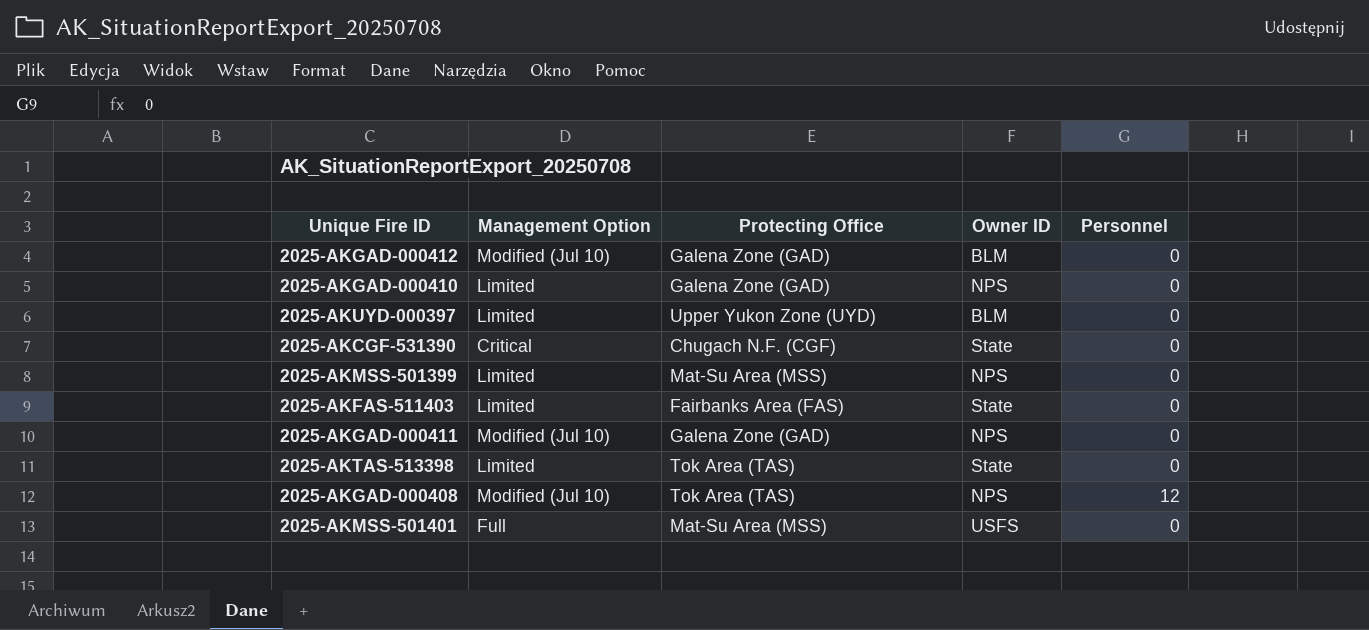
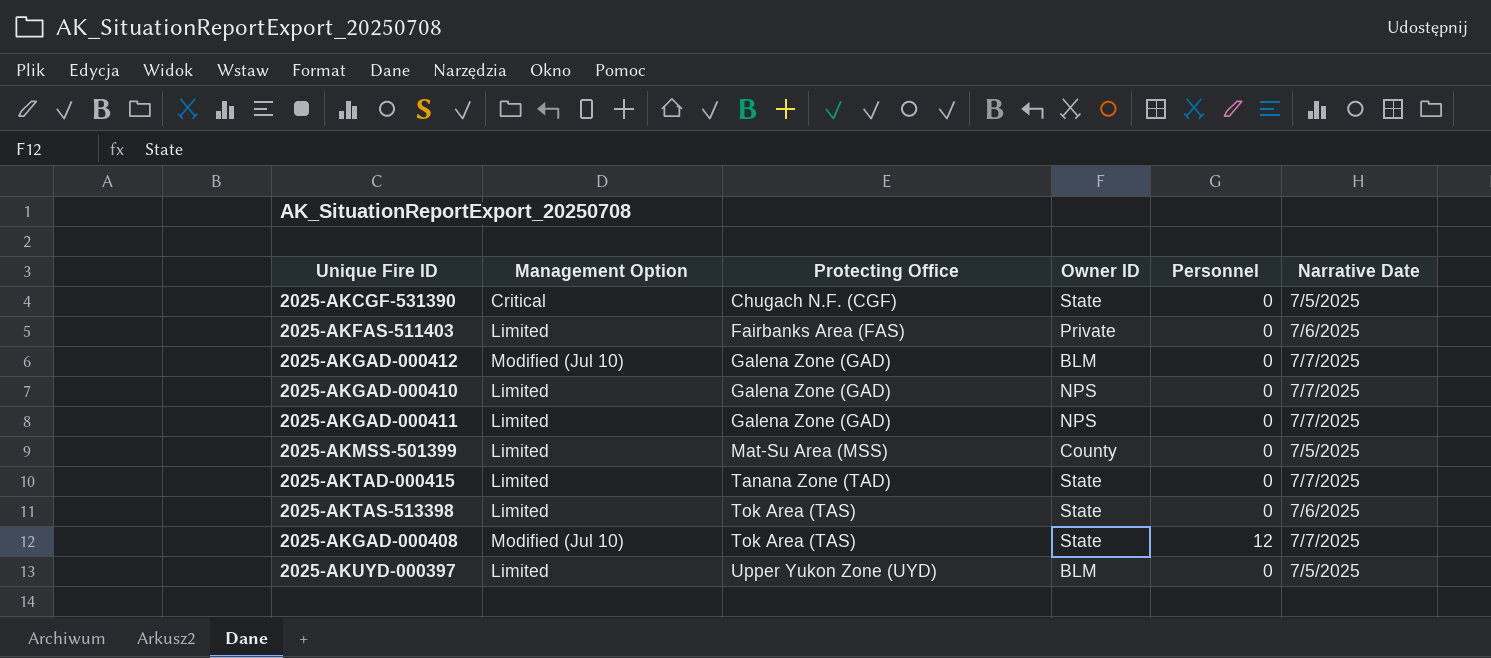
row order: none -> Protecting Office ascending
column Narrative Date | position: none -> 6
row 2025-AKMSS-501401: Full | Mat-Su Area (MSS) | USFS | 0 -> none
2025-AKFAS-511403 | Owner ID: State -> Private
2025-AKGAD-000411 | Management Option: Modified (Jul 10) -> Limited
2025-AKMSS-501399 | Owner ID: NPS -> County
row 2025-AKTAD-000415: none -> Limited | Tanana Zone (TAD) | State | 0 | 7/7/2025
2025-AKGAD-000408 | Owner ID: NPS -> State

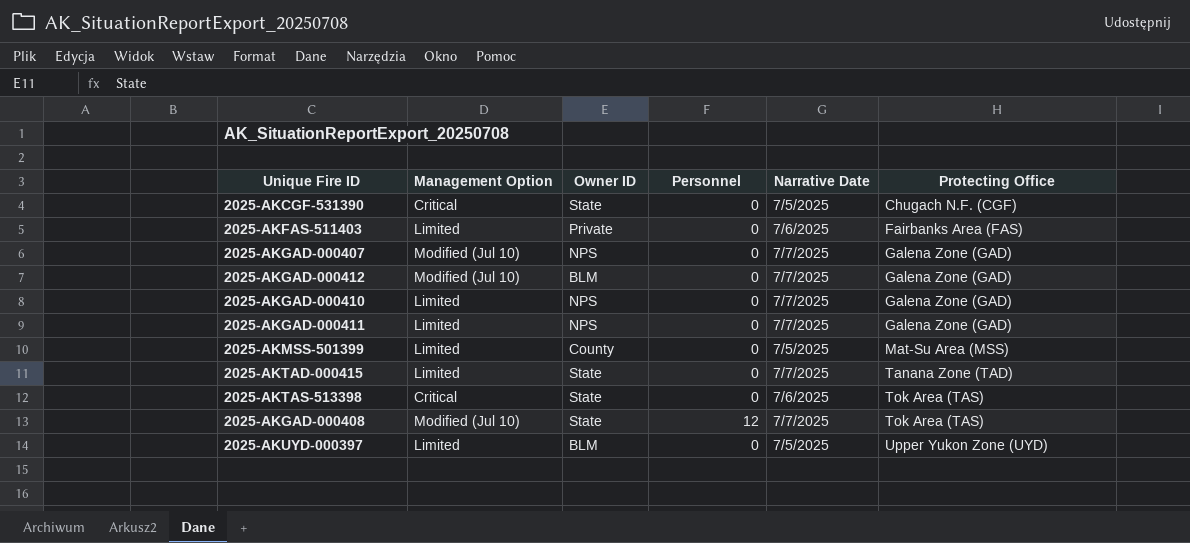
column Protecting Office | position: 3 -> 6
row 2025-AKGAD-000407: none -> Modified (Jul 10) | NPS | 0 | 7/7/2025 | Galena Zone (GAD)
2025-AKTAS-513398 | Management Option: Limited -> Critical

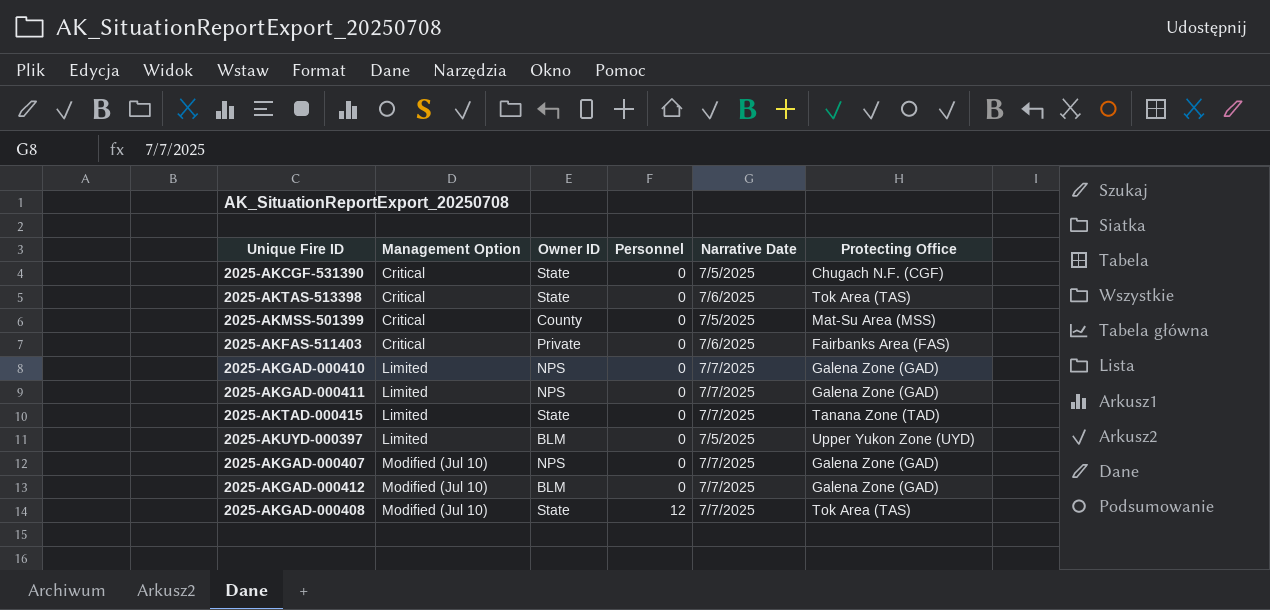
row order: Protecting Office ascending -> Management Option ascending
2025-AKMSS-501399 | Management Option: Limited -> Critical
2025-AKFAS-511403 | Management Option: Limited -> Critical

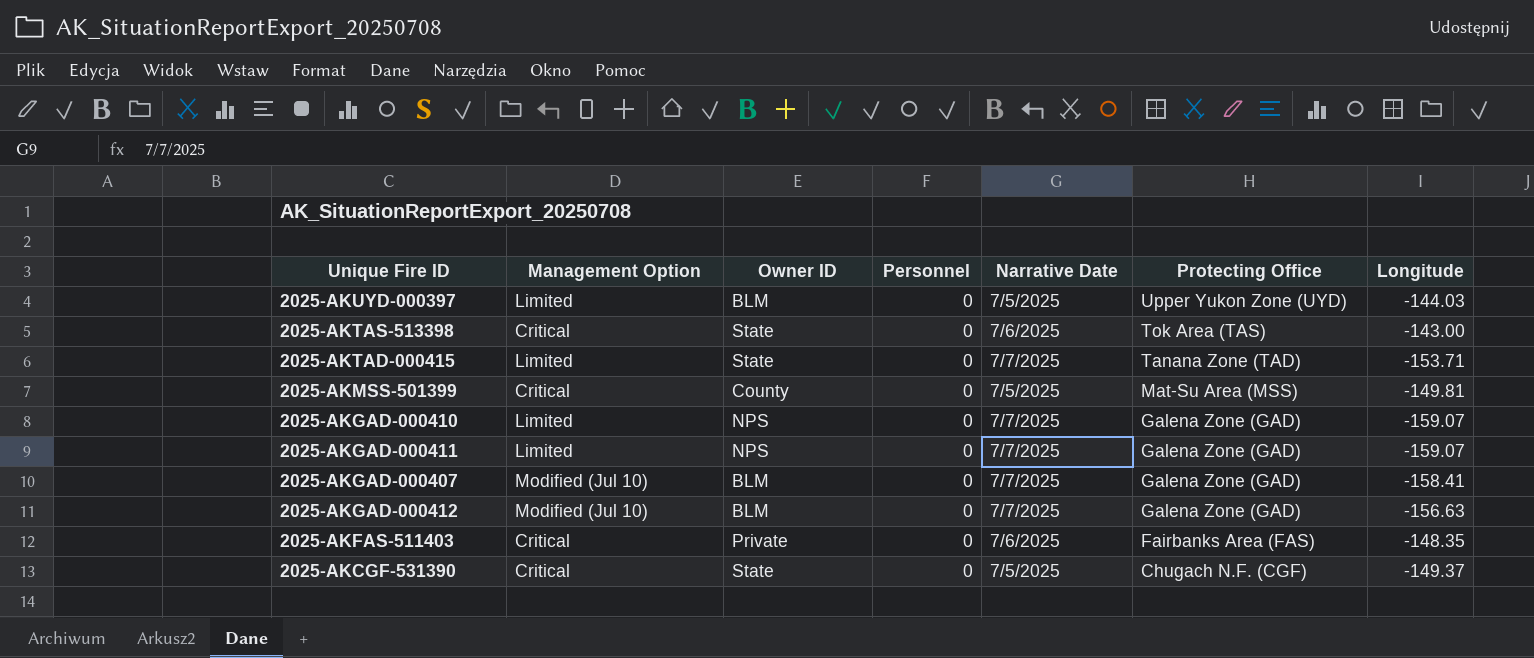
row order: Management Option ascending -> Protecting Office descending
column Longitude | position: none -> 7
row 2025-AKGAD-000408: Modified (Jul 10) | State | 12 | 7/7/2025 | Tok Area (TAS) -> none
2025-AKGAD-000407 | Owner ID: NPS -> BLM

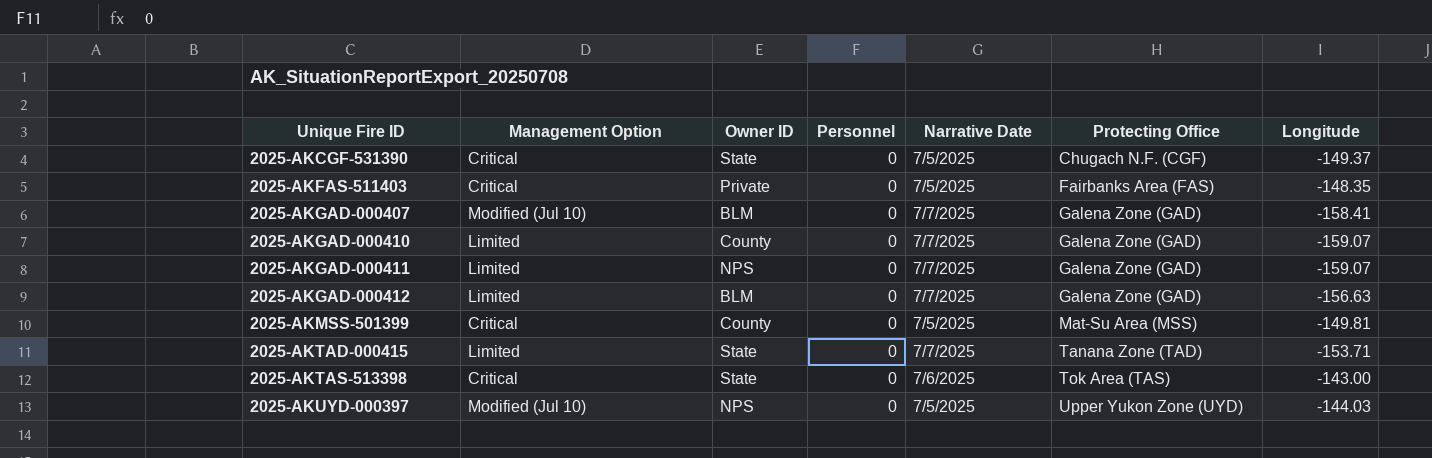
row order: Protecting Office descending -> Unique Fire ID ascending
2025-AKFAS-511403 | Narrative Date: 7/6/2025 -> 7/5/2025
2025-AKGAD-000410 | Owner ID: NPS -> County
2025-AKGAD-000412 | Management Option: Modified (Jul 10) -> Limited
2025-AKUYD-000397 | Management Option: Limited -> Modified (Jul 10)
2025-AKUYD-000397 | Owner ID: BLM -> NPS

